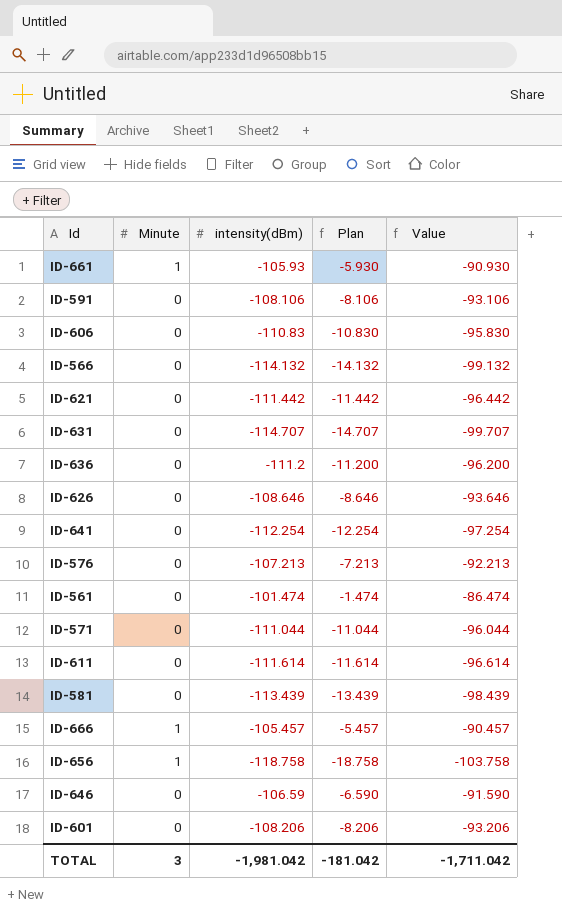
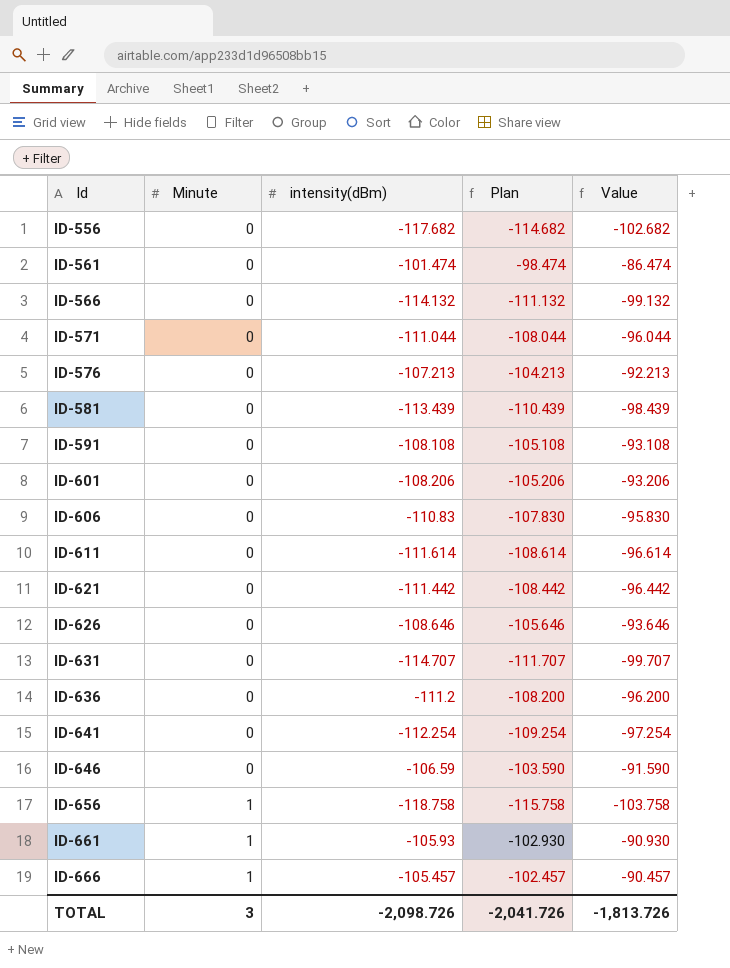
row order: none -> Id ascending
column Plan | formula: [intensity(dBm)] + 100 -> [intensity(dBm)] + 3
row ID-556: none -> 0 | -117.682 | -114.682 | -102.682
ID-591 | intensity(dBm): -108.106 -> -108.108
ID-591 | Value: -93.106 -> -93.108
TOTAL | intensity(dBm): -1,981.042 -> -2,098.726
TOTAL | Plan: -181.042 -> -2,041.726
TOTAL | Value: -1,711.042 -> -1,813.726

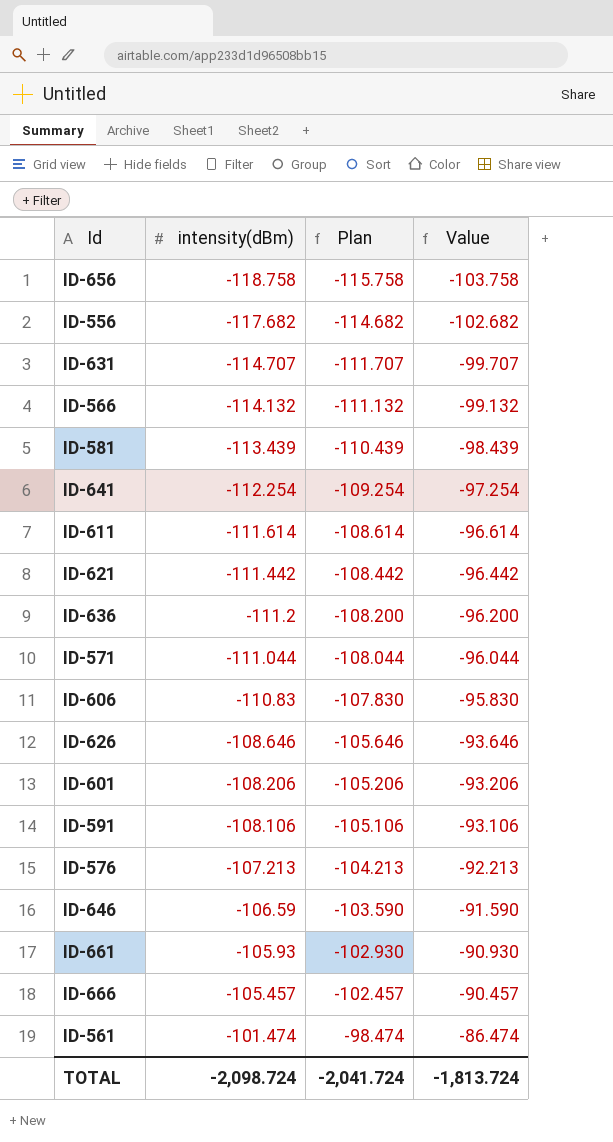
row order: Id ascending -> intensity(dBm) ascending
column Minute | position: 2 -> none
ID-591 | intensity(dBm): -108.108 -> -108.106
ID-591 | Plan: -105.108 -> -105.106
ID-591 | Value: -93.108 -> -93.106
TOTAL | intensity(dBm): -2,098.726 -> -2,098.724
TOTAL | Plan: -2,041.726 -> -2,041.724
TOTAL | Value: -1,813.726 -> -1,813.724

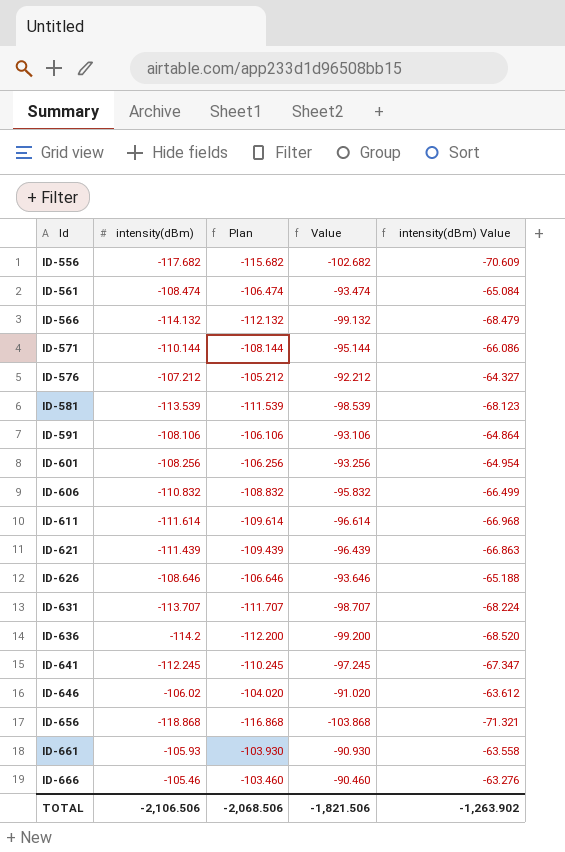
row order: intensity(dBm) ascending -> Id ascending
column Plan | formula: [intensity(dBm)] + 3 -> [intensity(dBm)] + 2
column intensity(dBm) Value | formula: none -> [intensity(dBm)] * 0.6
ID-561 | intensity(dBm): -101.474 -> -108.474
ID-561 | Value: -86.474 -> -93.474
ID-571 | intensity(dBm): -111.044 -> -110.144
ID-571 | Value: -96.044 -> -95.144
ID-576 | intensity(dBm): -107.213 -> -107.212
ID-576 | Value: -92.213 -> -92.212
ID-581 | intensity(dBm): -113.439 -> -113.539
ID-581 | Value: -98.439 -> -98.539
ID-601 | intensity(dBm): -108.206 -> -108.256
ID-601 | Value: -93.206 -> -93.256
ID-606 | intensity(dBm): -110.83 -> -110.832
ID-606 | Value: -95.830 -> -95.832
ID-621 | intensity(dBm): -111.442 -> -111.439
ID-621 | Value: -96.442 -> -96.439
ID-631 | intensity(dBm): -114.707 -> -113.707
ID-631 | Value: -99.707 -> -98.707
ID-636 | intensity(dBm): -111.2 -> -114.2
ID-636 | Value: -96.200 -> -99.200
ID-641 | intensity(dBm): -112.254 -> -112.245
ID-641 | Value: -97.254 -> -97.245
ID-646 | intensity(dBm): -106.59 -> -106.02
ID-646 | Value: -91.590 -> -91.020
ID-656 | intensity(dBm): -118.758 -> -118.868
ID-656 | Value: -103.758 -> -103.868
ID-666 | intensity(dBm): -105.457 -> -105.46
ID-666 | Value: -90.457 -> -90.460
TOTAL | intensity(dBm): -2,098.724 -> -2,106.506
TOTAL | Plan: -2,041.724 -> -2,068.506
TOTAL | Value: -1,813.724 -> -1,821.506

